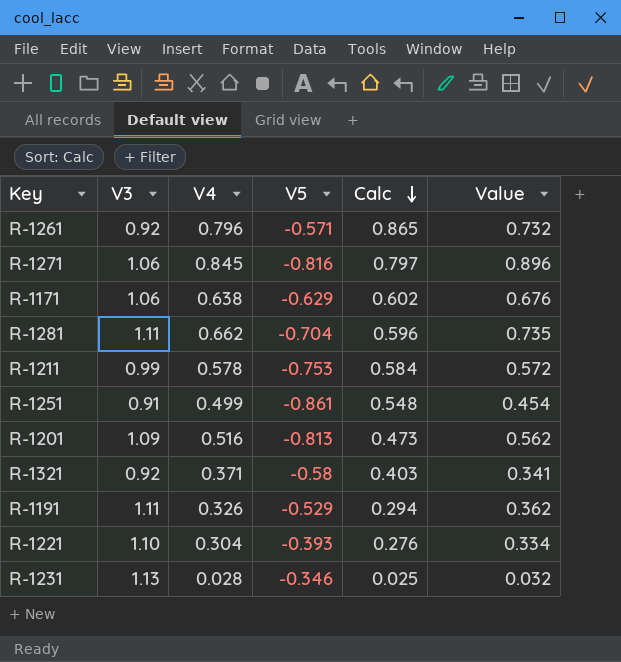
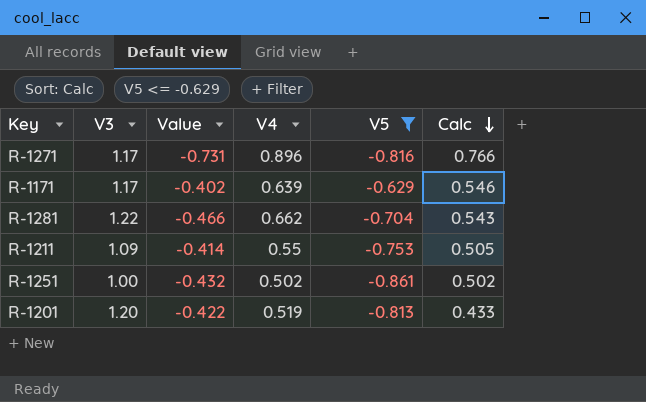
filter: none -> V5 <= -0.629
column Value | formula: [V3] * [V4] -> [V4] * [V5]
column Value | position: 6 -> 3
R-1271 | V3: 1.06 -> 1.17
R-1271 | V4: 0.845 -> 0.896
R-1271 | Calc: 0.797 -> 0.766
R-1171 | V3: 1.06 -> 1.17
R-1171 | V4: 0.638 -> 0.639
R-1171 | Calc: 0.602 -> 0.546
R-1281 | V3: 1.11 -> 1.22
R-1281 | Calc: 0.596 -> 0.543
R-1211 | V3: 0.99 -> 1.09
R-1211 | V4: 0.578 -> 0.55
R-1211 | Calc: 0.584 -> 0.505
R-1251 | V3: 0.91 -> 1.00
R-1251 | V4: 0.499 -> 0.502
R-1251 | Calc: 0.548 -> 0.502
R-1201 | V3: 1.09 -> 1.20
R-1201 | V4: 0.516 -> 0.519
R-1201 | Calc: 0.473 -> 0.433

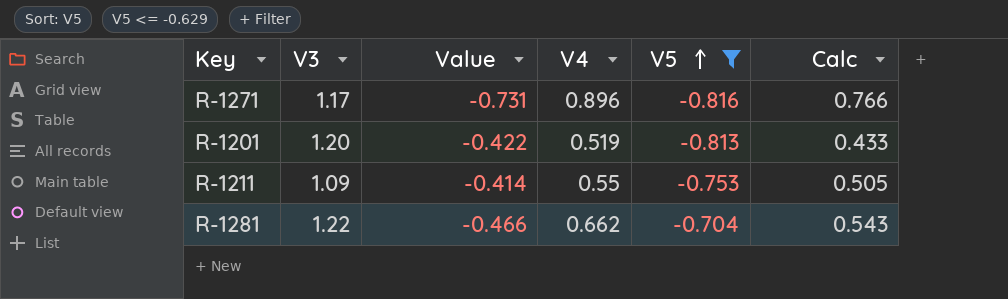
row order: Calc descending -> V5 ascending
row R-1171: 1.17 | -0.402 | 0.639 | -0.629 | 0.546 -> none
row R-1251: 1.00 | -0.432 | 0.502 | -0.861 | 0.502 -> none

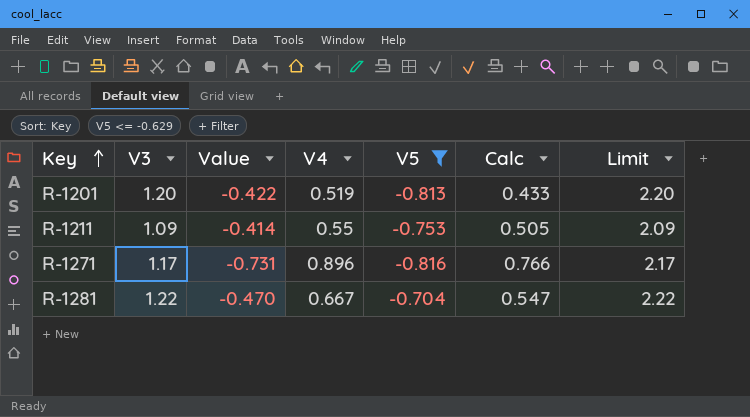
row order: V5 ascending -> Key ascending
column Limit | formula: none -> [V3] + 1
R-1281 | Value: -0.466 -> -0.470
R-1281 | V4: 0.662 -> 0.667
R-1281 | Calc: 0.543 -> 0.547

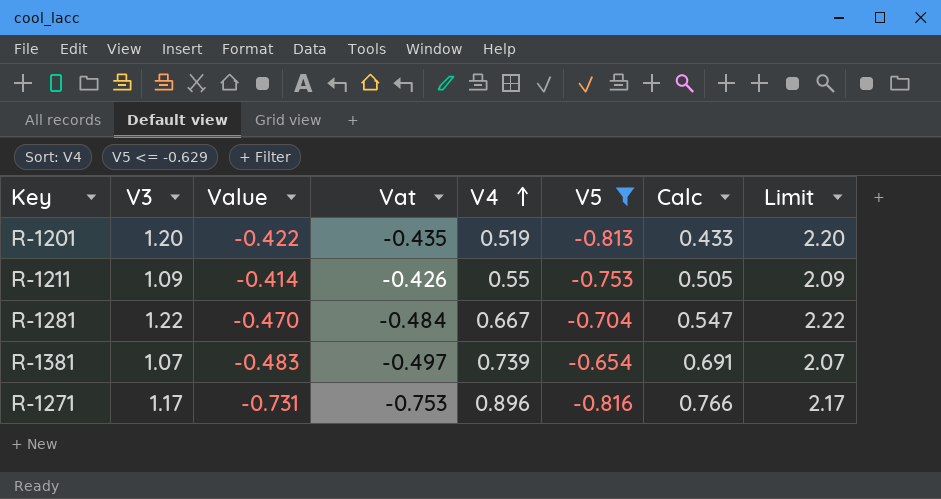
row order: Key ascending -> V4 ascending
column Vat | formula: none -> [Value] * 1.03
row R-1381: none -> 1.07 | -0.483 | -0.497 | 0.739 | -0.654 | 0.691 | 2.07

